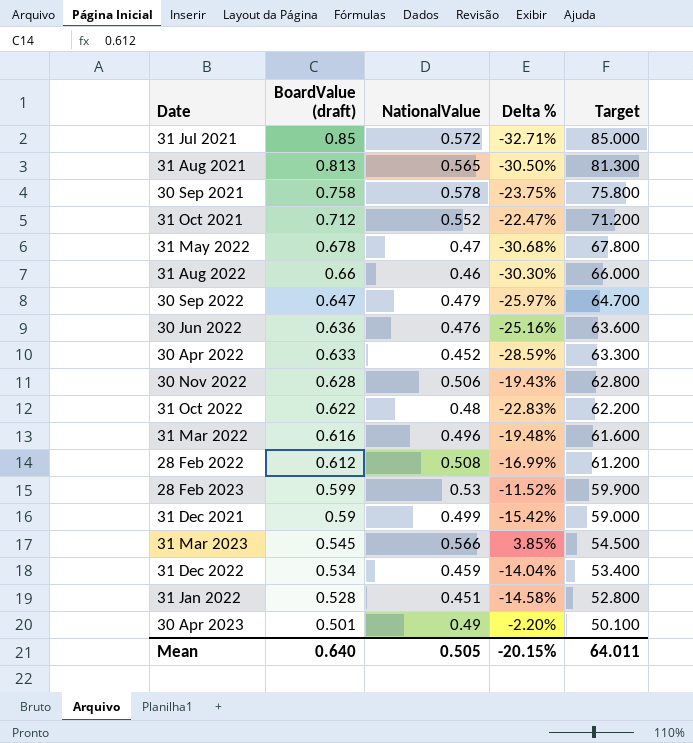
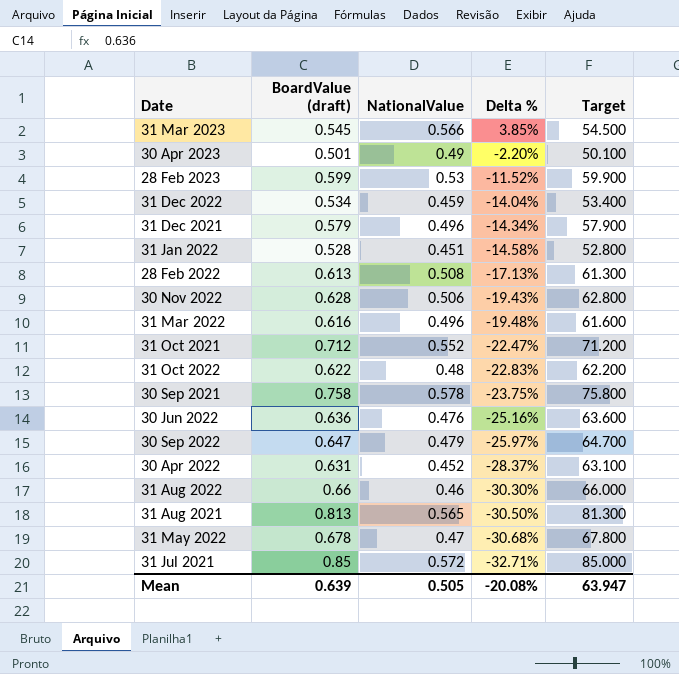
row order: BoardValue (draft) descending -> Delta % descending
31 Dec 2021 | BoardValue (draft): 0.59 -> 0.579
31 Dec 2021 | NationalValue: 0.499 -> 0.496
31 Dec 2021 | Delta %: -15.42% -> -14.34%
31 Dec 2021 | Target: 59.000 -> 57.900
28 Feb 2022 | BoardValue (draft): 0.612 -> 0.613
28 Feb 2022 | Delta %: -16.99% -> -17.13%
28 Feb 2022 | Target: 61.200 -> 61.300
30 Apr 2022 | BoardValue (draft): 0.633 -> 0.631
30 Apr 2022 | Delta %: -28.59% -> -28.37%
30 Apr 2022 | Target: 63.300 -> 63.100
Mean | BoardValue (draft): 0.640 -> 0.639
Mean | Delta %: -20.15% -> -20.08%
Mean | Target: 64.011 -> 63.947

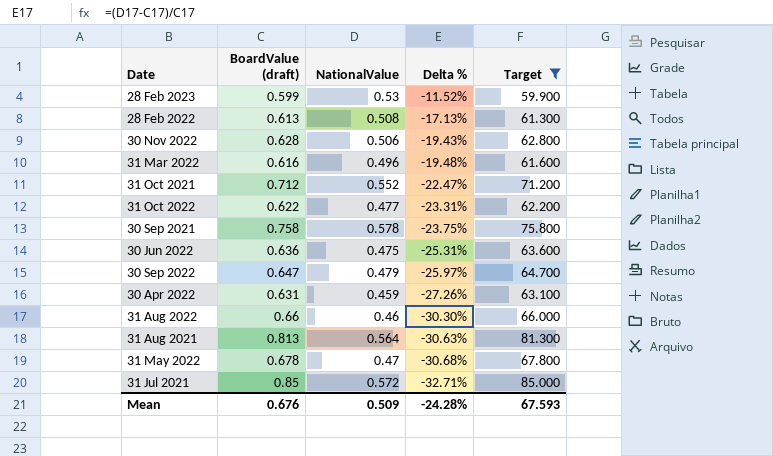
filter: none -> Target >= 59.900
31 Oct 2022 | NationalValue: 0.48 -> 0.477
31 Oct 2022 | Delta %: -22.83% -> -23.31%
30 Jun 2022 | NationalValue: 0.476 -> 0.475
30 Jun 2022 | Delta %: -25.16% -> -25.31%
30 Apr 2022 | NationalValue: 0.452 -> 0.459
30 Apr 2022 | Delta %: -28.37% -> -27.26%
31 Aug 2021 | NationalValue: 0.565 -> 0.564
31 Aug 2021 | Delta %: -30.50% -> -30.63%
Mean | BoardValue (draft): 0.639 -> 0.676
Mean | NationalValue: 0.505 -> 0.509
Mean | Delta %: -20.08% -> -24.28%
Mean | Target: 63.947 -> 67.593

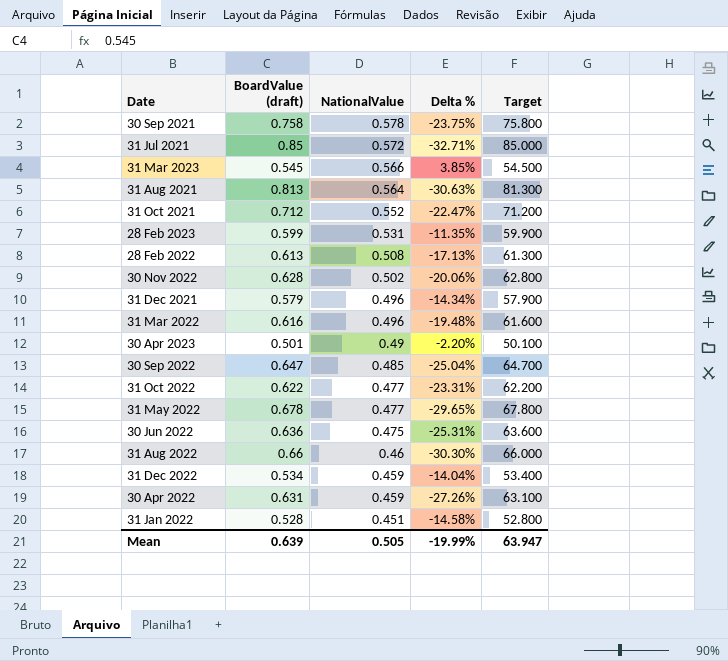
filter: Target >= 59.900 -> none
row order: Delta % descending -> NationalValue descending
28 Feb 2023 | NationalValue: 0.53 -> 0.531
28 Feb 2023 | Delta %: -11.52% -> -11.35%
30 Nov 2022 | NationalValue: 0.506 -> 0.502
30 Nov 2022 | Delta %: -19.43% -> -20.06%
30 Sep 2022 | NationalValue: 0.479 -> 0.485
30 Sep 2022 | Delta %: -25.97% -> -25.04%
31 May 2022 | NationalValue: 0.47 -> 0.477
31 May 2022 | Delta %: -30.68% -> -29.65%
Mean | BoardValue (draft): 0.676 -> 0.639
Mean | NationalValue: 0.509 -> 0.505
Mean | Delta %: -24.28% -> -19.99%
Mean | Target: 67.593 -> 63.947

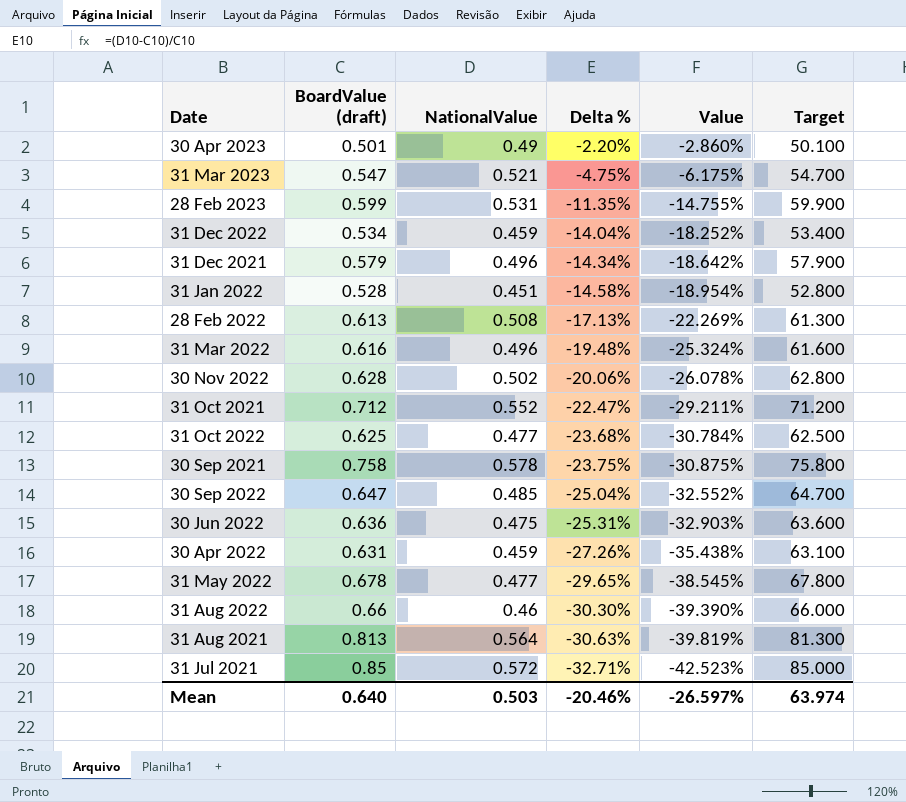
row order: NationalValue descending -> Delta % descending
column Value | formula: none -> [Delta %] * 1.3
31 Mar 2023 | BoardValue (draft): 0.545 -> 0.547
31 Mar 2023 | NationalValue: 0.566 -> 0.521
31 Mar 2023 | Delta %: 3.85% -> -4.75%
31 Mar 2023 | Target: 54.500 -> 54.700
31 Oct 2022 | BoardValue (draft): 0.622 -> 0.625
31 Oct 2022 | Delta %: -23.31% -> -23.68%
31 Oct 2022 | Target: 62.200 -> 62.500
Mean | BoardValue (draft): 0.639 -> 0.640
Mean | NationalValue: 0.505 -> 0.503
Mean | Delta %: -19.99% -> -20.46%
Mean | Target: 63.947 -> 63.974

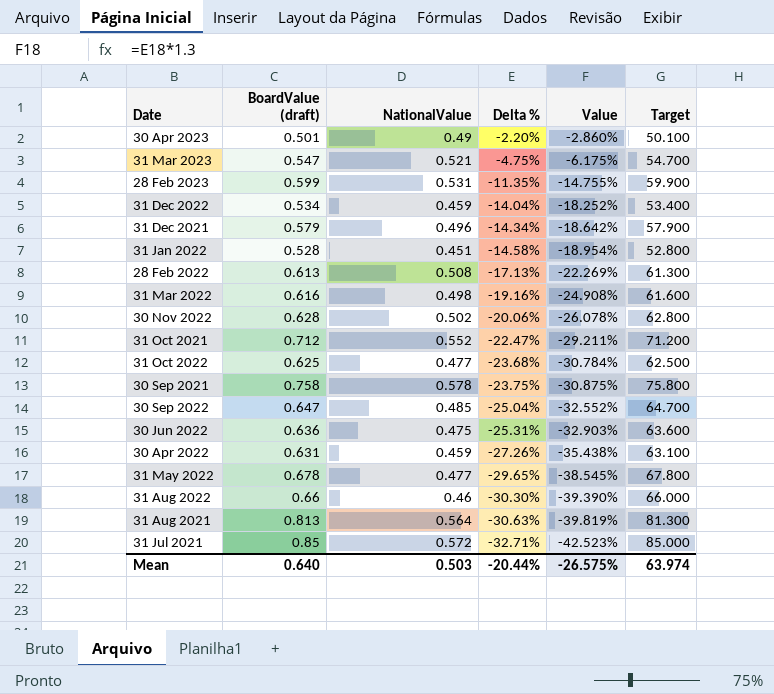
31 Mar 2022 | NationalValue: 0.496 -> 0.498
31 Mar 2022 | Delta %: -19.48% -> -19.16%
31 Mar 2022 | Value: -25.324% -> -24.908%
Mean | Delta %: -20.46% -> -20.44%
Mean | Value: -26.597% -> -26.575%

